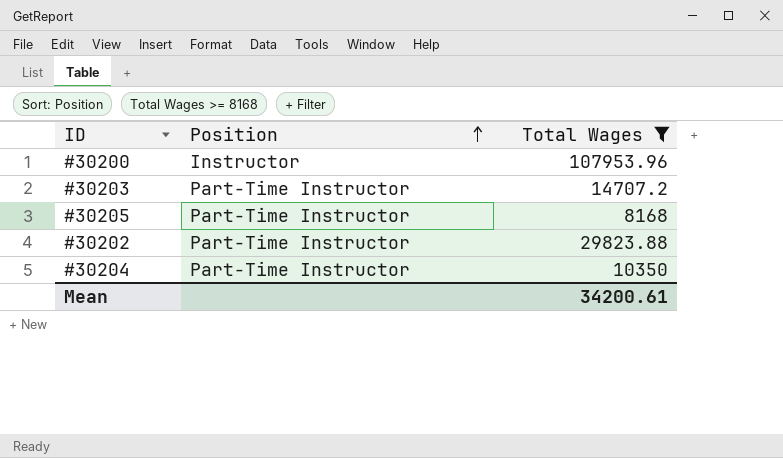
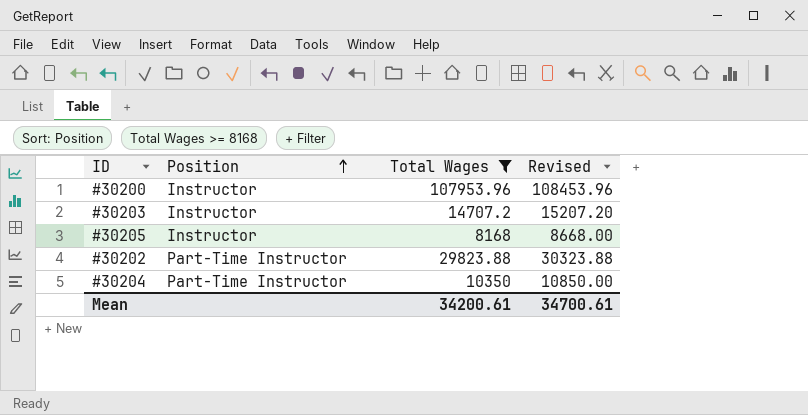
column Revised | formula: none -> [Total Wages] + 500
#30203 | Position: Part-Time Instructor -> Instructor
#30205 | Position: Part-Time Instructor -> Instructor

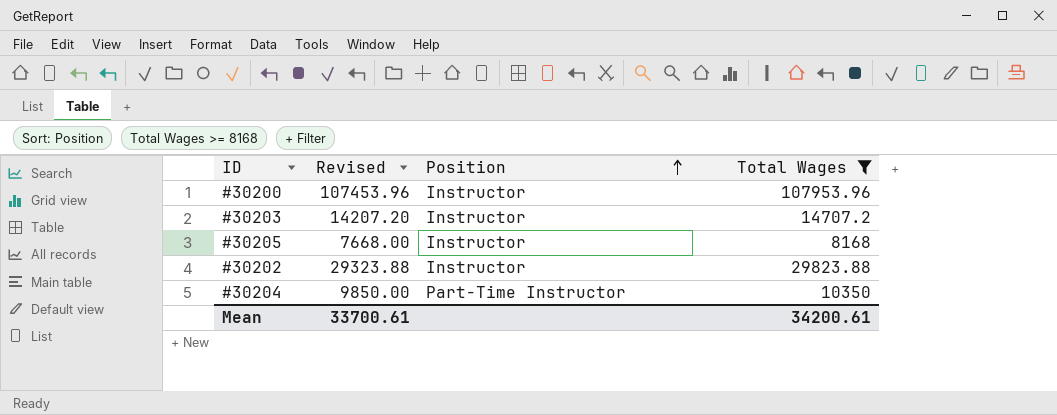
column Revised | formula: [Total Wages] + 500 -> [Total Wages] - 500
column Revised | position: 4 -> 2
#30202 | Position: Part-Time Instructor -> Instructor
Mean | Revised: 34700.61 -> 33700.61

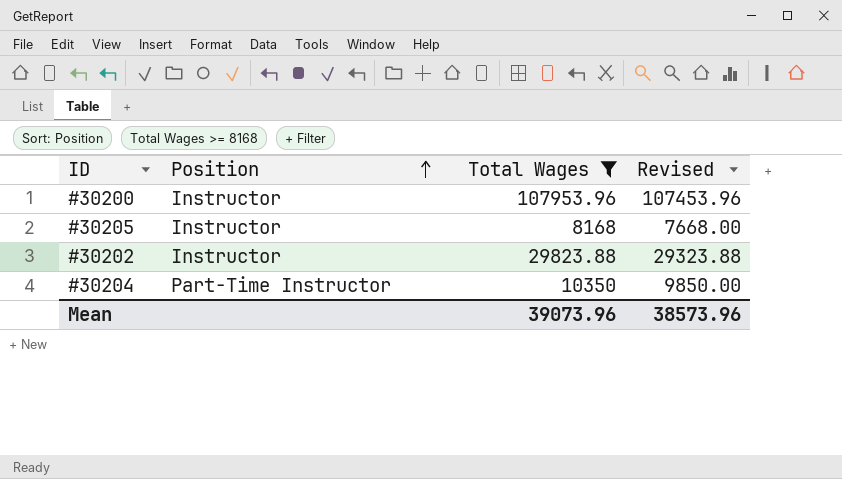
column Revised | position: 2 -> 4
row #30203: 14207.20 | Instructor | 14707.2 -> none
Mean | Total Wages: 34200.61 -> 39073.96
Mean | Revised: 33700.61 -> 38573.96

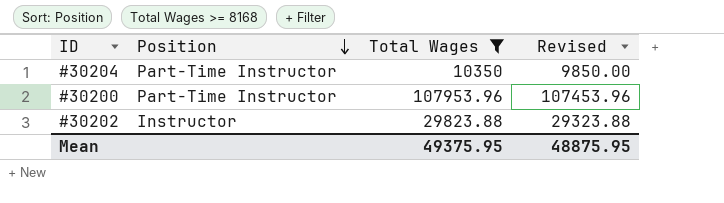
row order: Position ascending -> Position descending
row #30205: Instructor | 8168 | 7668.00 -> none
#30200 | Position: Instructor -> Part-Time Instructor
Mean | Total Wages: 39073.96 -> 49375.95
Mean | Revised: 38573.96 -> 48875.95

